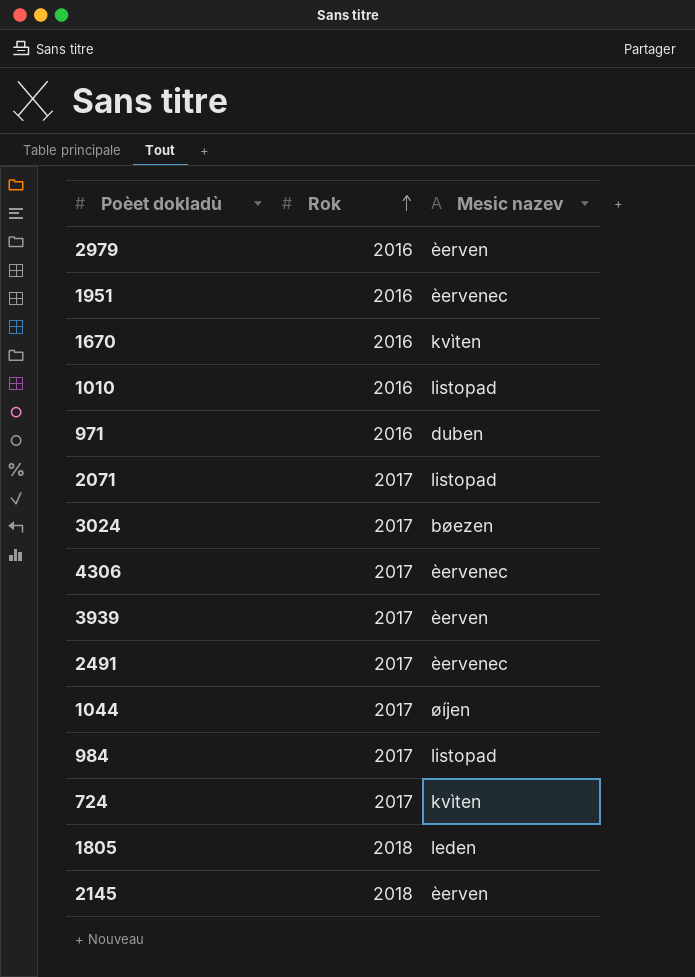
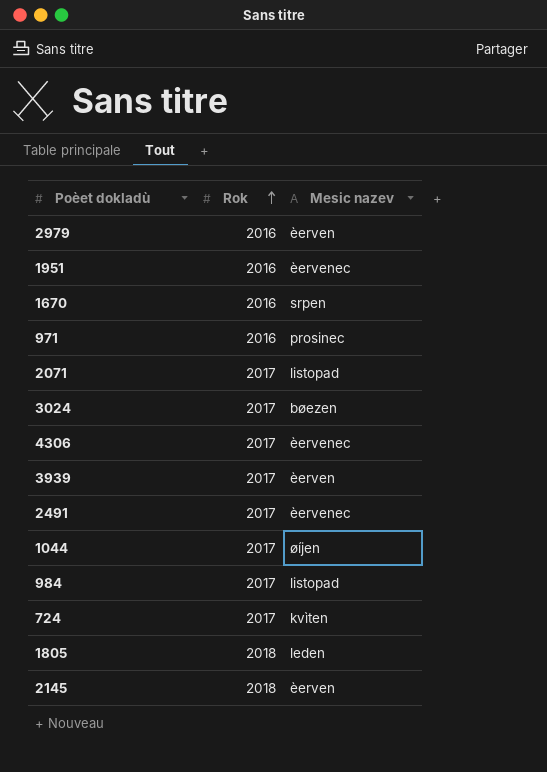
row 1010: 2016 | listopad -> none
1670 | Mesic nazev: kvìten -> srpen
971 | Mesic nazev: duben -> prosinec

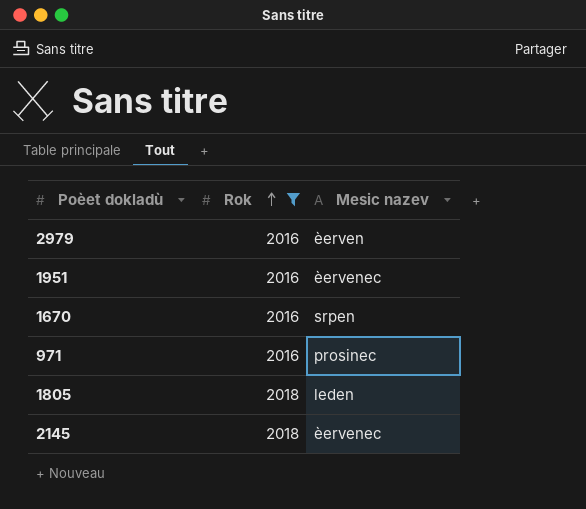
filter: none -> Rok != 2017
2145 | Mesic nazev: èerven -> èervenec

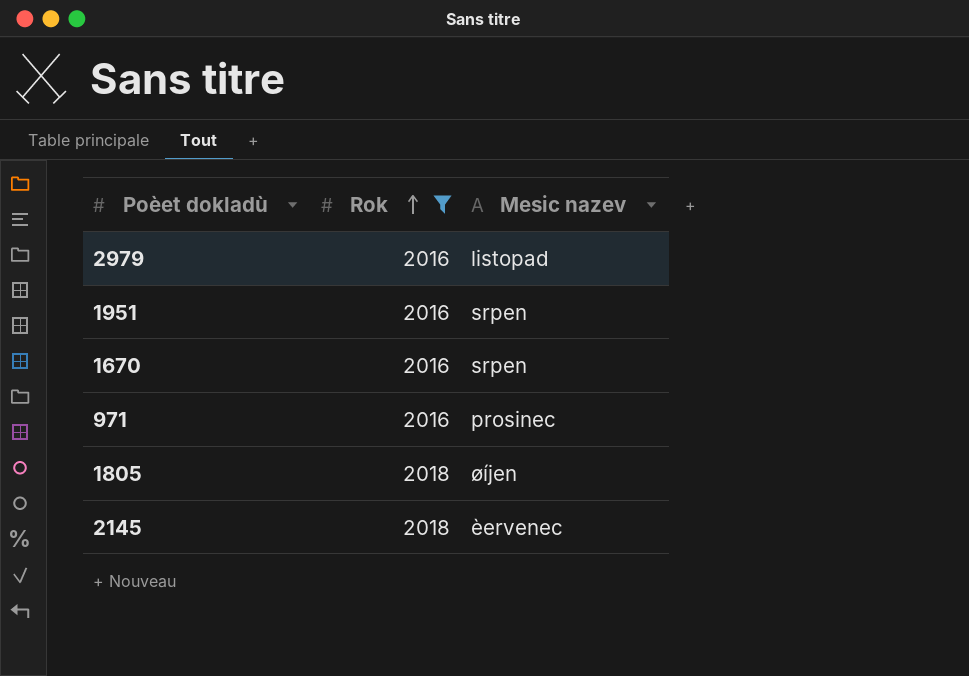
2979 | Mesic nazev: èerven -> listopad
1951 | Mesic nazev: èervenec -> srpen
1805 | Mesic nazev: leden -> øíjen

